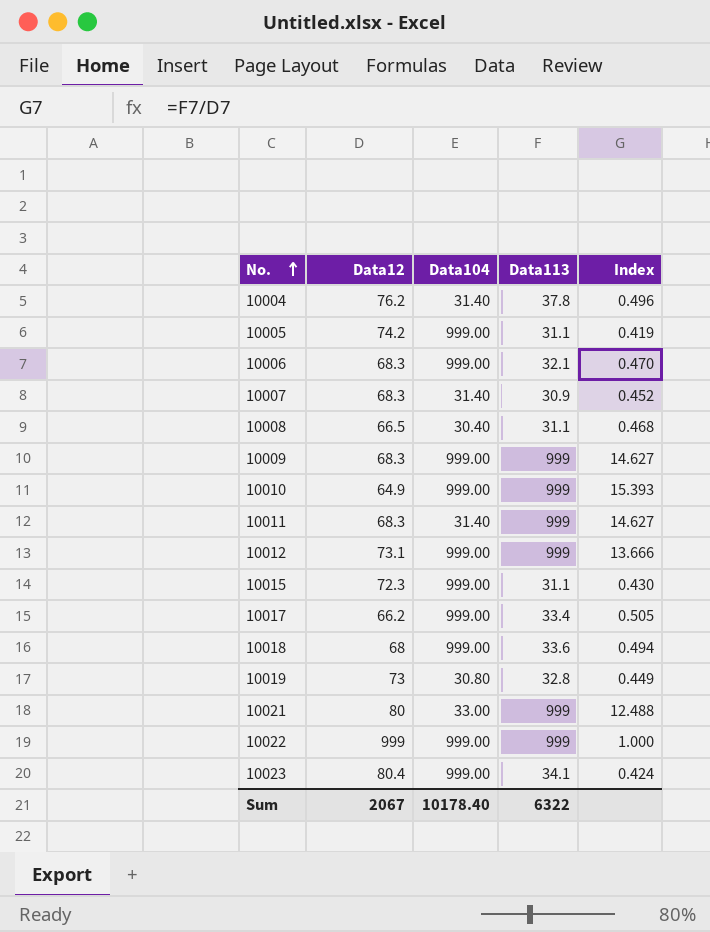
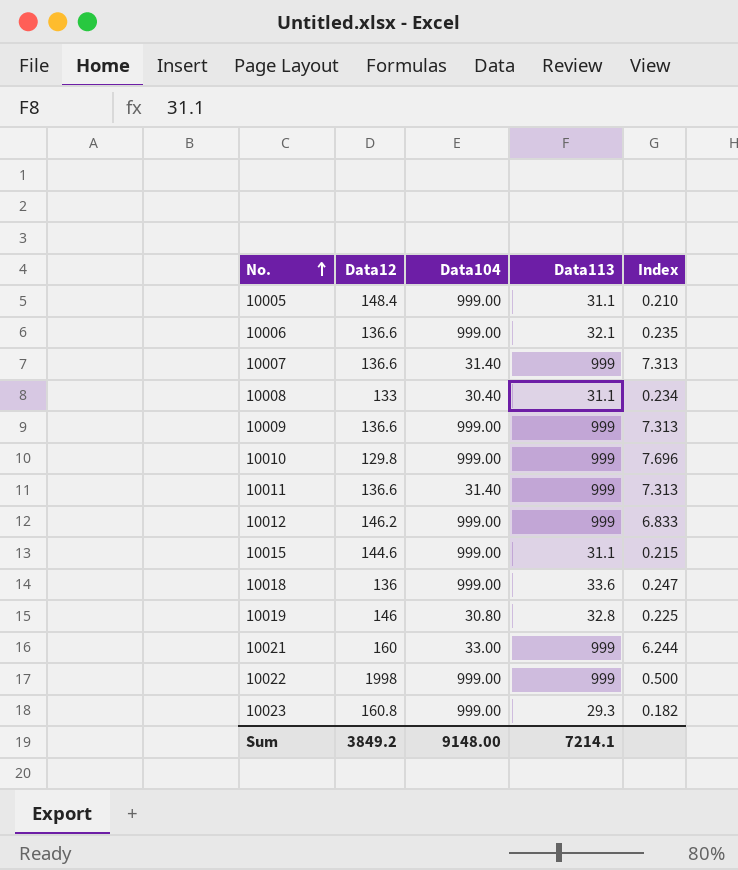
row 10004: 76.2 | 31.40 | 37.8 | 0.496 -> none
row 10017: 66.2 | 999.00 | 33.4 | 0.505 -> none
10005 | Data12: 74.2 -> 148.4
10005 | Index: 0.419 -> 0.210
10006 | Data12: 68.3 -> 136.6
10006 | Index: 0.470 -> 0.235
10007 | Data12: 68.3 -> 136.6
10007 | Data113: 30.9 -> 999
10007 | Index: 0.452 -> 7.313
10008 | Data12: 66.5 -> 133
10008 | Index: 0.468 -> 0.234
10009 | Data12: 68.3 -> 136.6
10009 | Index: 14.627 -> 7.313
10010 | Data12: 64.9 -> 129.8
10010 | Index: 15.393 -> 7.696
10011 | Data12: 68.3 -> 136.6
10011 | Index: 14.627 -> 7.313
10012 | Data12: 73.1 -> 146.2
10012 | Index: 13.666 -> 6.833
10015 | Data12: 72.3 -> 144.6
10015 | Index: 0.430 -> 0.215
10018 | Data12: 68 -> 136
10018 | Index: 0.494 -> 0.247
10019 | Data12: 73 -> 146
10019 | Index: 0.449 -> 0.225
10021 | Data12: 80 -> 160
10021 | Index: 12.488 -> 6.244
10022 | Data12: 999 -> 1998
10022 | Index: 1.000 -> 0.500
10023 | Data12: 80.4 -> 160.8
10023 | Data113: 34.1 -> 29.3
10023 | Index: 0.424 -> 0.182
Sum | Data12: 2067 -> 3849.2
Sum | Data104: 10178.40 -> 9148.00
Sum | Data113: 6322 -> 7214.1

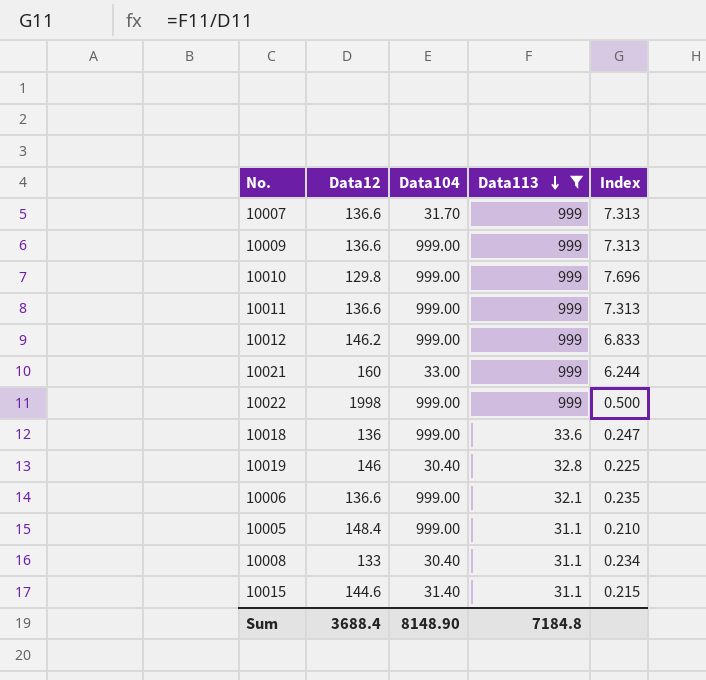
filter: none -> Data113 != 29.3
row order: No. ascending -> Data113 descending
10007 | Data104: 31.40 -> 31.70
10011 | Data104: 31.40 -> 999.00
10019 | Data104: 30.80 -> 30.40
10015 | Data104: 999.00 -> 31.40
Sum | Data12: 3849.2 -> 3688.4
Sum | Data104: 9148.00 -> 8148.90
Sum | Data113: 7214.1 -> 7184.8

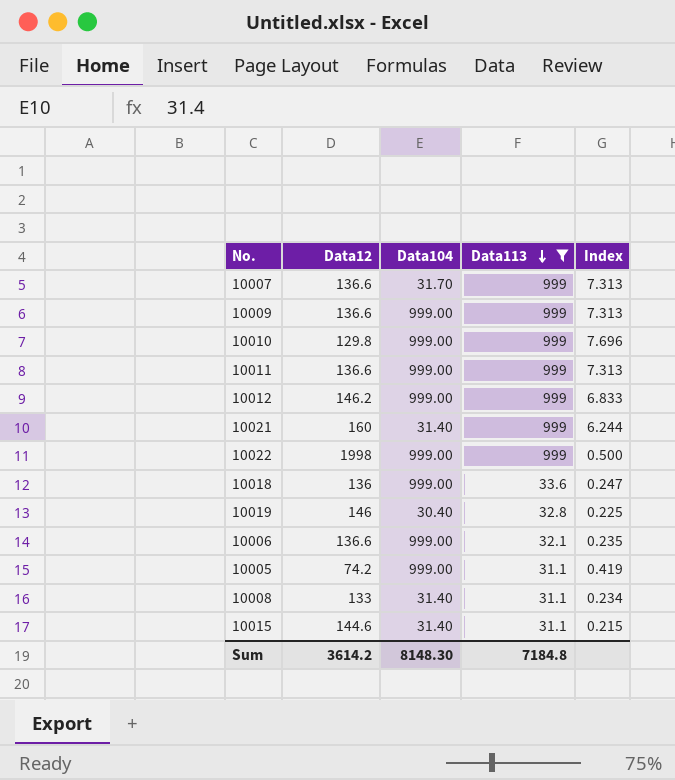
10021 | Data104: 33.00 -> 31.40
10005 | Data12: 148.4 -> 74.2
10005 | Index: 0.210 -> 0.419
10008 | Data104: 30.40 -> 31.40
Sum | Data12: 3688.4 -> 3614.2
Sum | Data104: 8148.90 -> 8148.30

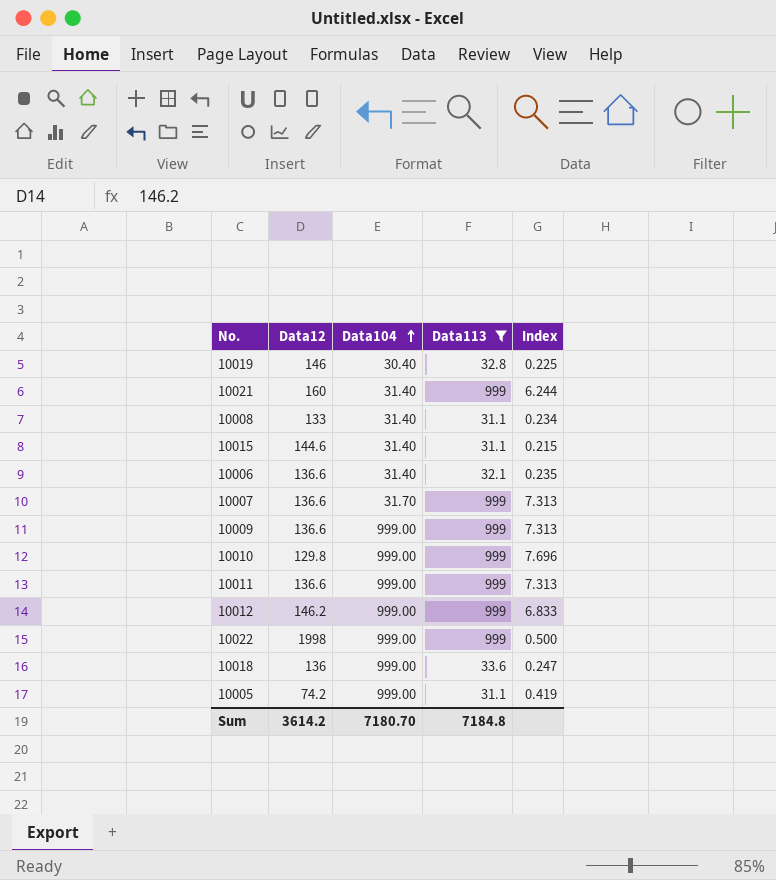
row order: Data113 descending -> Data104 ascending
10006 | Data104: 999.00 -> 31.40
Sum | Data104: 8148.30 -> 7180.70

